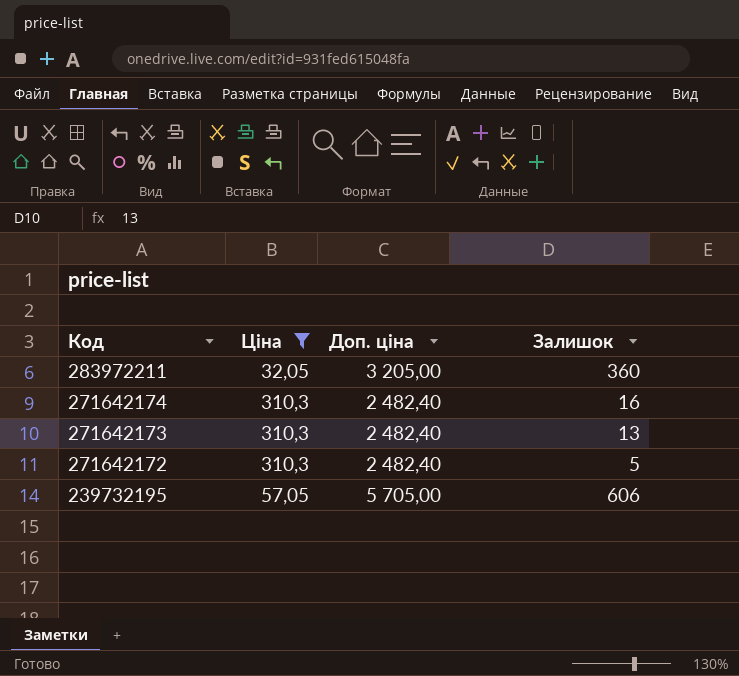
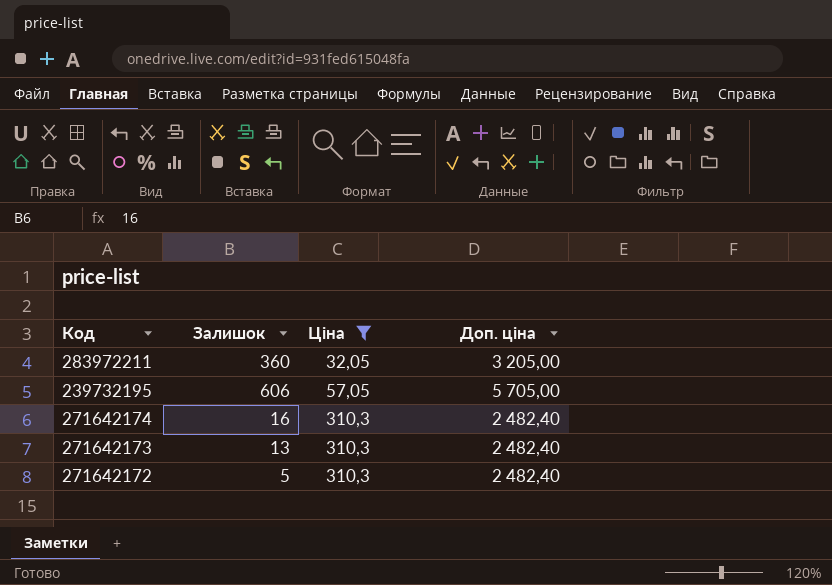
row order: Код descending -> Ціна ascending
column Залишок | position: 4 -> 2

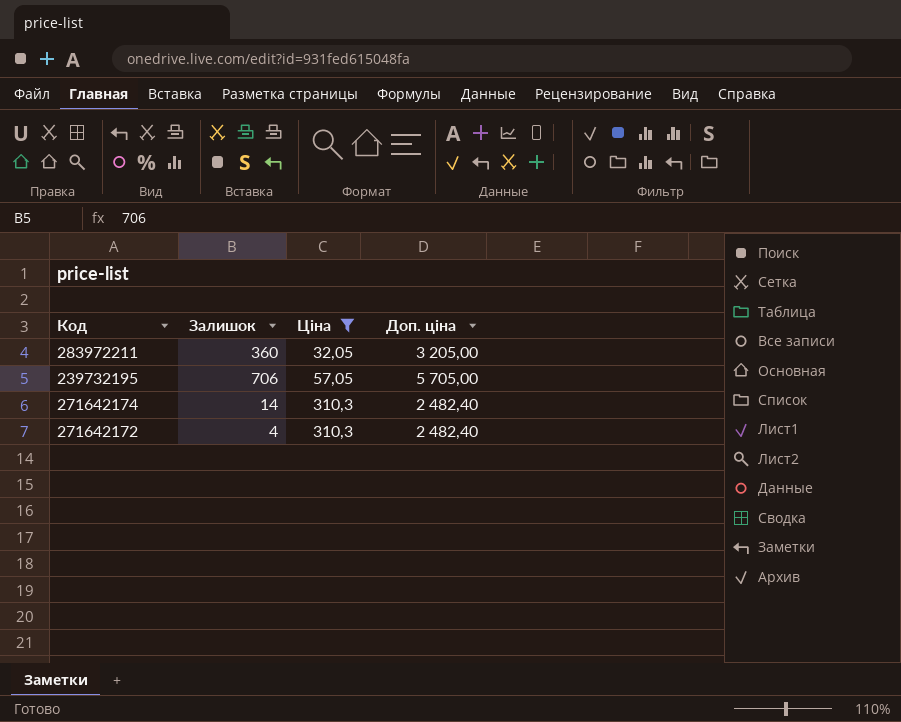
row 271642173: 13 | 310,3 | 2 482,40 -> none
239732195 | Залишок: 606 -> 706
271642174 | Залишок: 16 -> 14
271642172 | Залишок: 5 -> 4

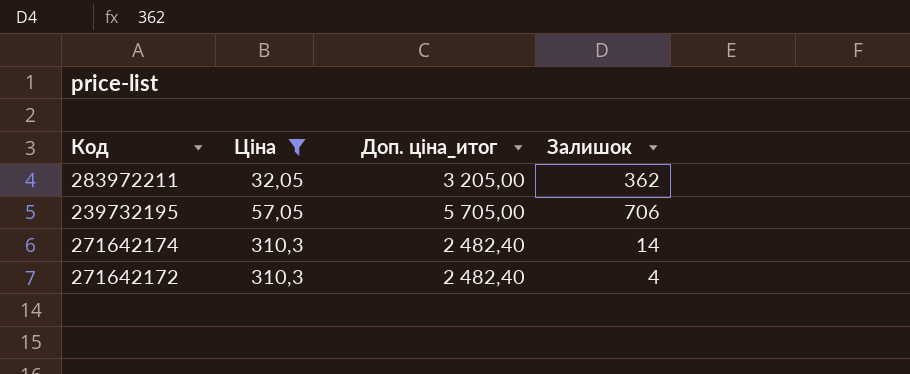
column name: Доп. ціна -> Доп. ціна_итог
column Залишок | position: 2 -> 4
283972211 | Залишок: 360 -> 362

